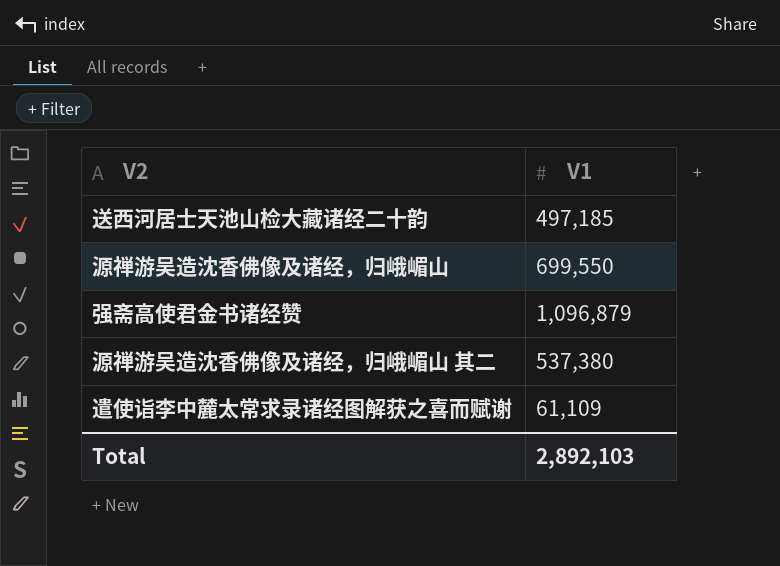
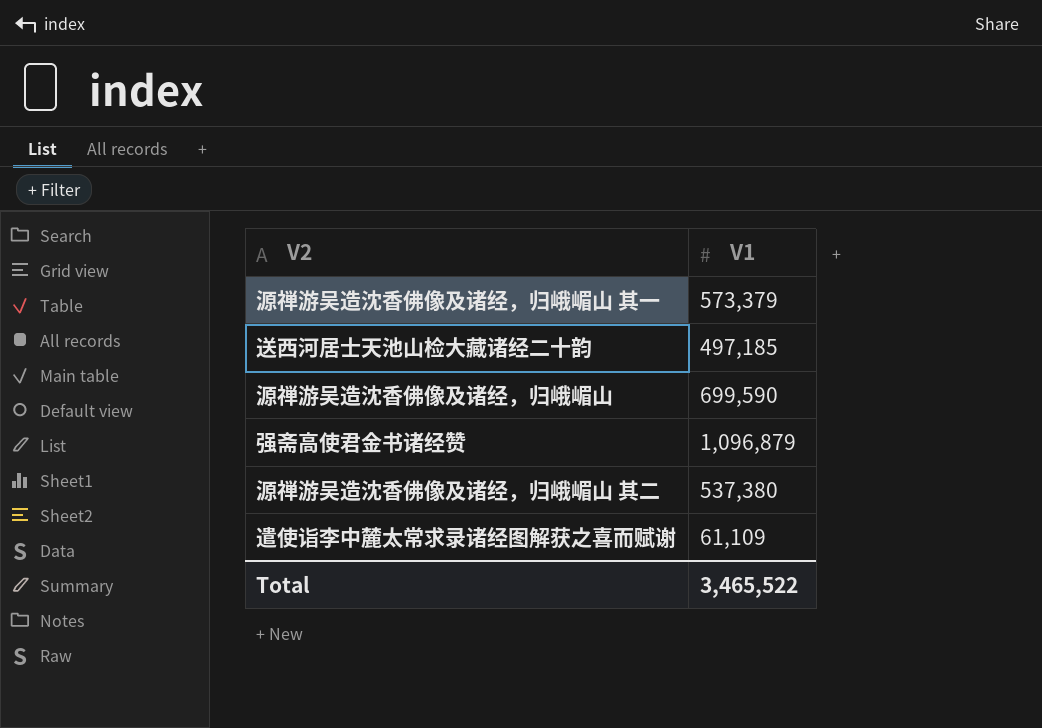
row 源禅游吴造沈香佛像及诸经，归峨嵋山 其一: none -> 573,379
源禅游吴造沈香佛像及诸经，归峨嵋山 | V1: 699,550 -> 699,590
Total | V1: 2,892,103 -> 3,465,522

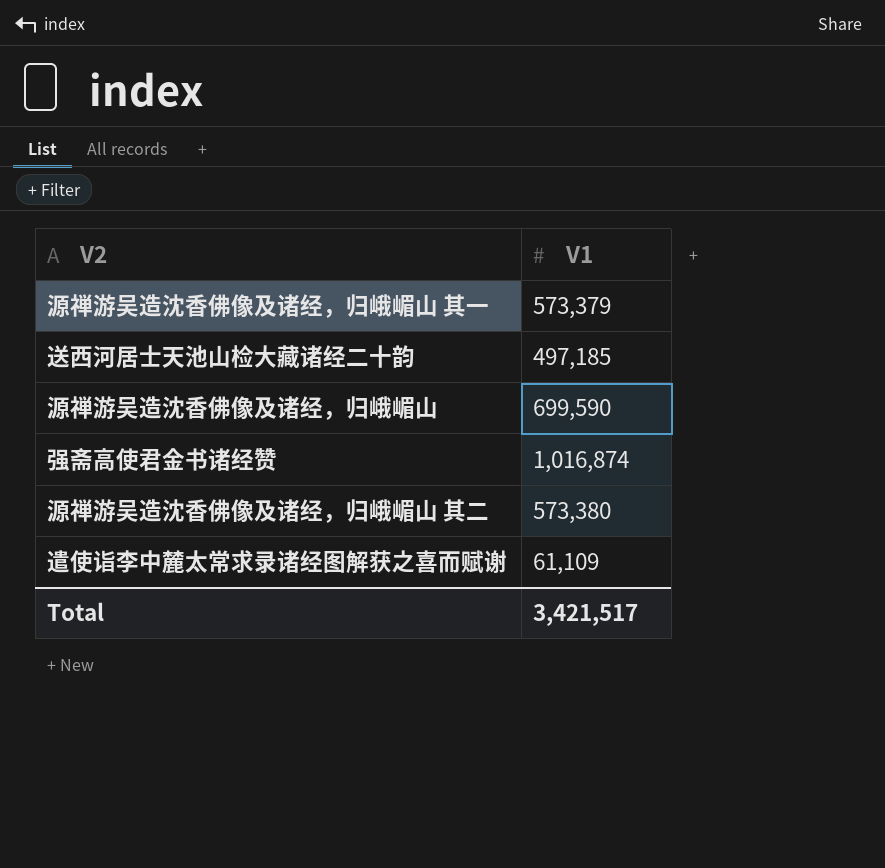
强斋高使君金书诸经赞 | V1: 1,096,879 -> 1,016,874
源禅游吴造沈香佛像及诸经，归峨嵋山 其二 | V1: 537,380 -> 573,380
Total | V1: 3,465,522 -> 3,421,517

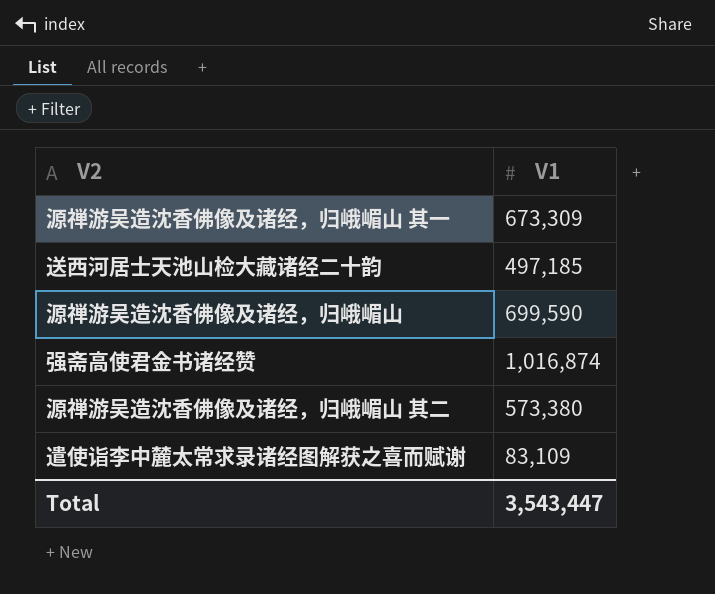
源禅游吴造沈香佛像及诸经，归峨嵋山 其一 | V1: 573,379 -> 673,309
遣使诣李中麓太常求录诸经图解获之喜而赋谢 | V1: 61,109 -> 83,109
Total | V1: 3,421,517 -> 3,543,447

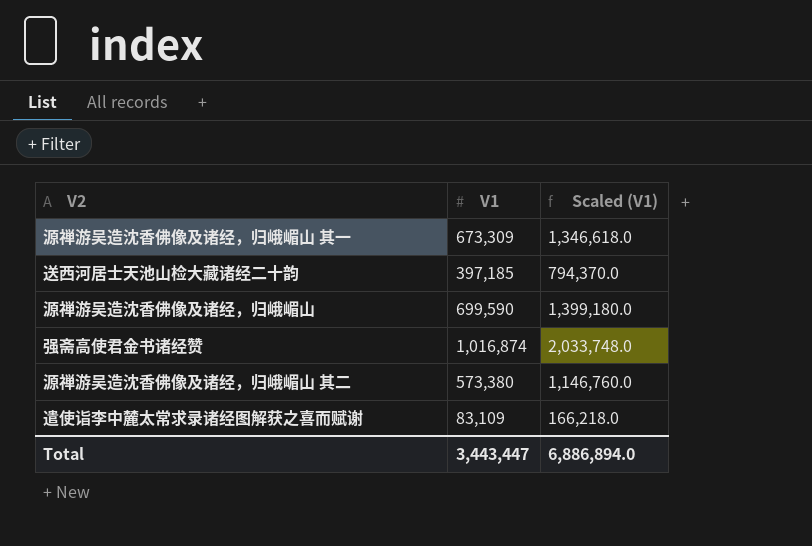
column Scaled (V1) | formula: none -> [V1] * 2
送西河居士天池山检大藏诸经二十韵 | V1: 497,185 -> 397,185
Total | V1: 3,543,447 -> 3,443,447

